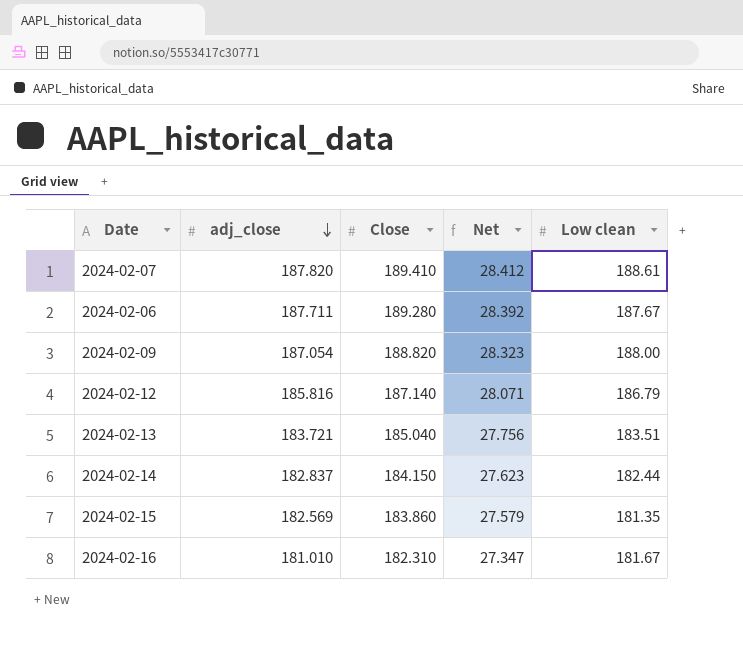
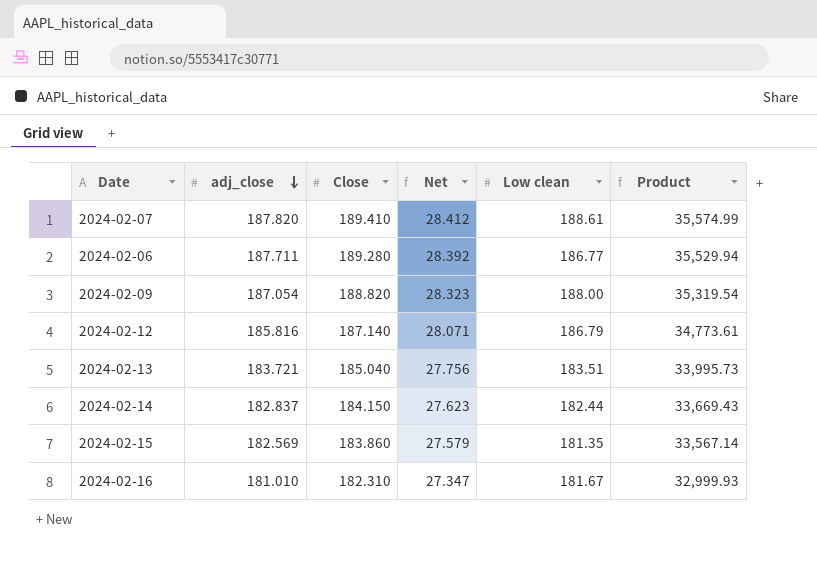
column Product | formula: none -> [adj_close] * [Close]
2024-02-06 | Low clean: 187.67 -> 186.77

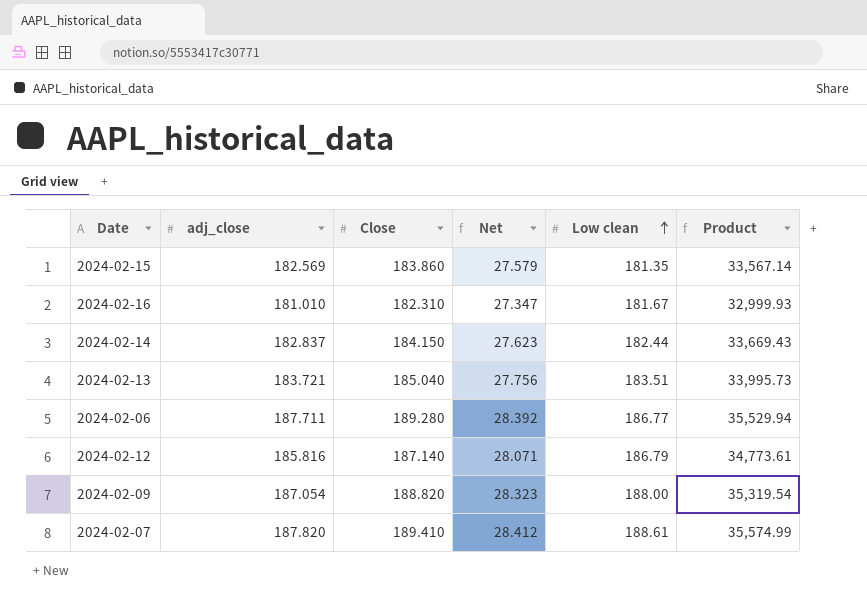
row order: adj_close descending -> Low clean ascending

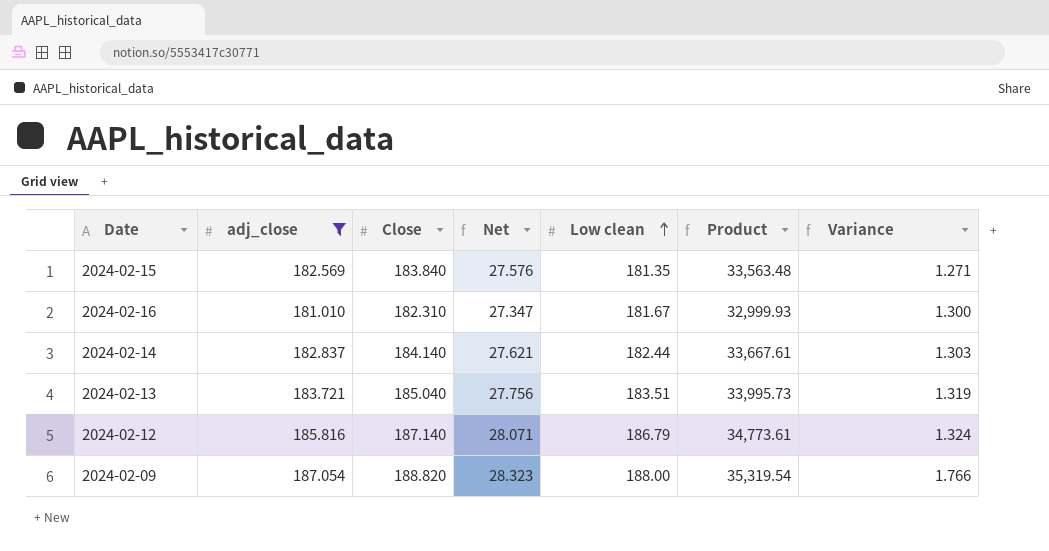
filter: none -> adj_close <= 187.054
column Variance | formula: none -> [Close] - [adj_close]
2024-02-15 | Close: 183.860 -> 183.840
2024-02-15 | Net: 27.579 -> 27.576
2024-02-15 | Product: 33,567.14 -> 33,563.48
2024-02-14 | Close: 184.150 -> 184.140
2024-02-14 | Net: 27.623 -> 27.621
2024-02-14 | Product: 33,669.43 -> 33,667.61

